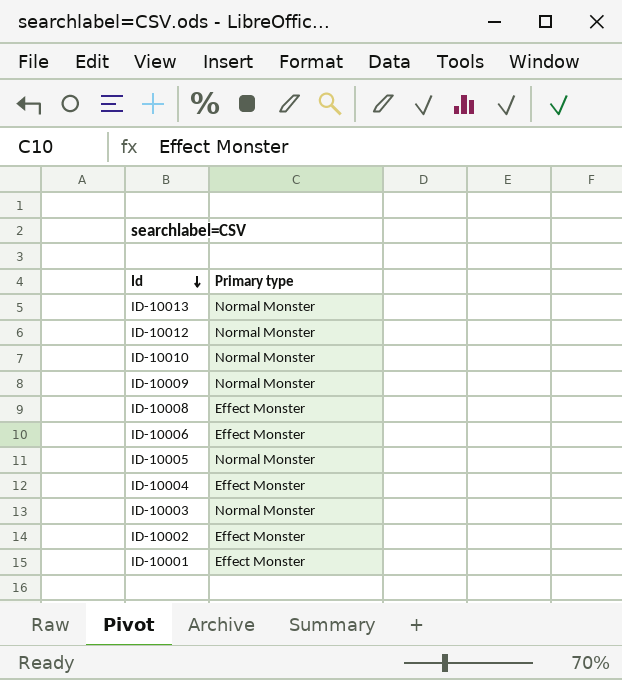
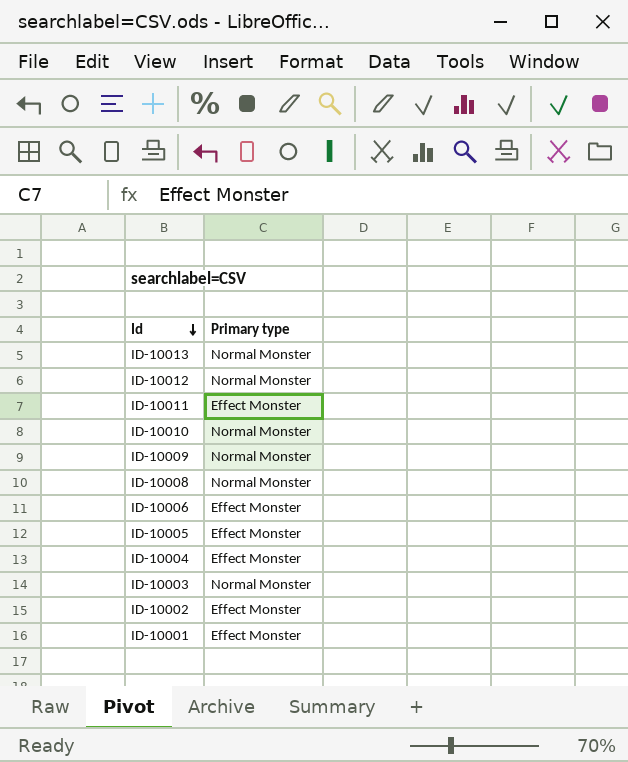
row ID-10011: none -> Effect Monster
ID-10008 | Primary type: Effect Monster -> Normal Monster
ID-10005 | Primary type: Normal Monster -> Effect Monster

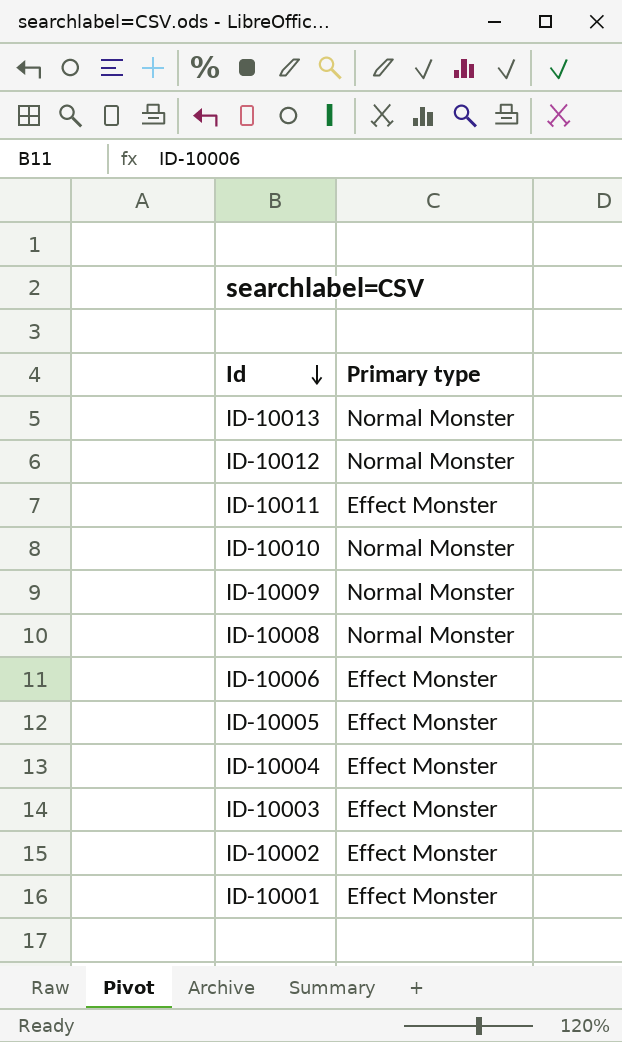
ID-10003 | Primary type: Normal Monster -> Effect Monster

